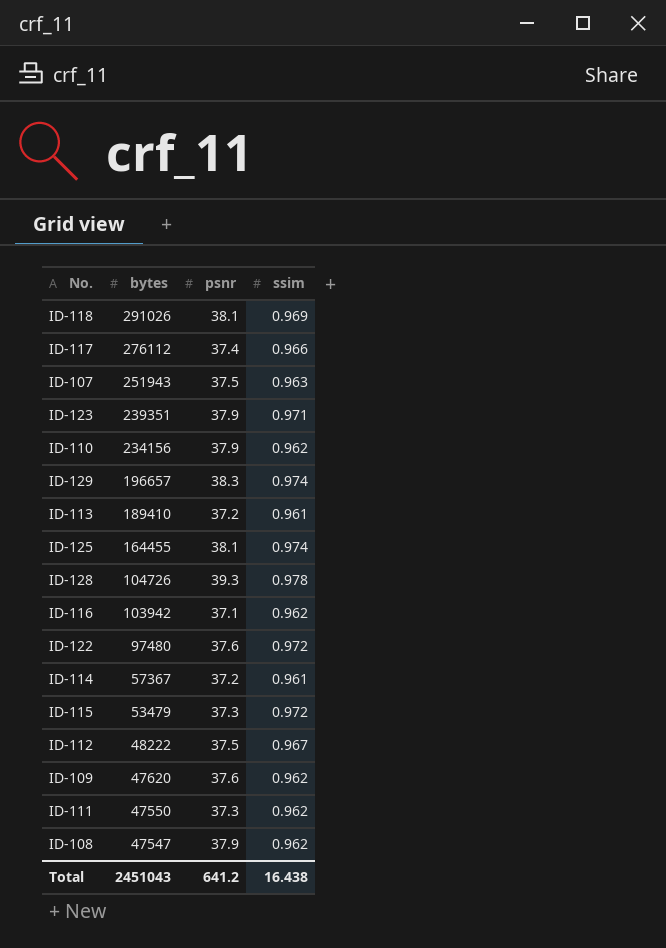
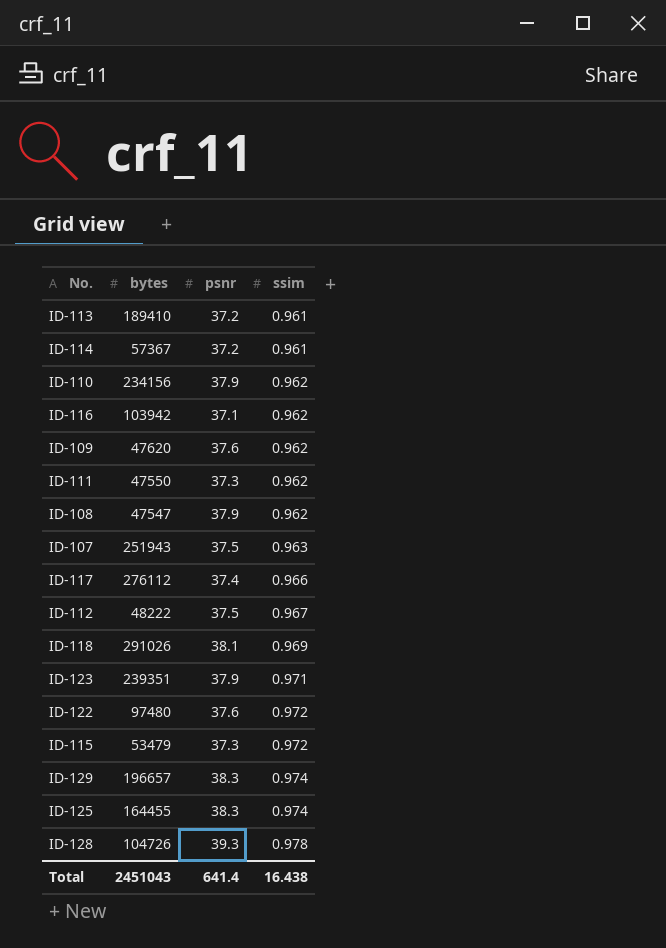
row order: bytes descending -> ssim ascending
ID-125 | psnr: 38.1 -> 38.3
Total | psnr: 641.2 -> 641.4

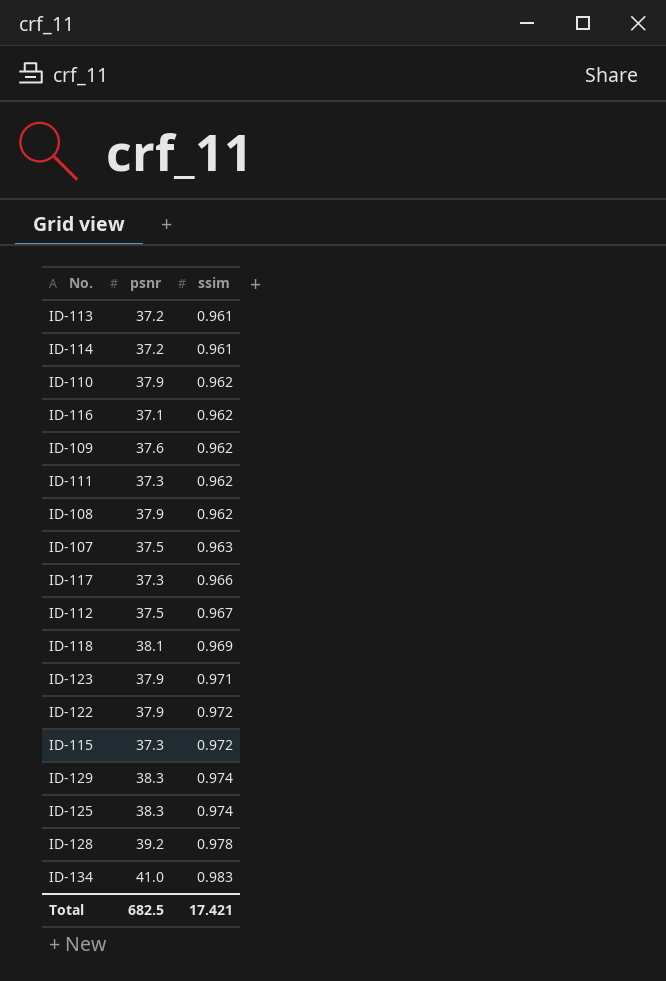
column bytes | position: 2 -> none
ID-117 | psnr: 37.4 -> 37.3
ID-122 | psnr: 37.6 -> 37.9
ID-128 | psnr: 39.3 -> 39.2
row ID-134: none -> 41.0 | 0.983
Total | psnr: 641.4 -> 682.5
Total | ssim: 16.438 -> 17.421

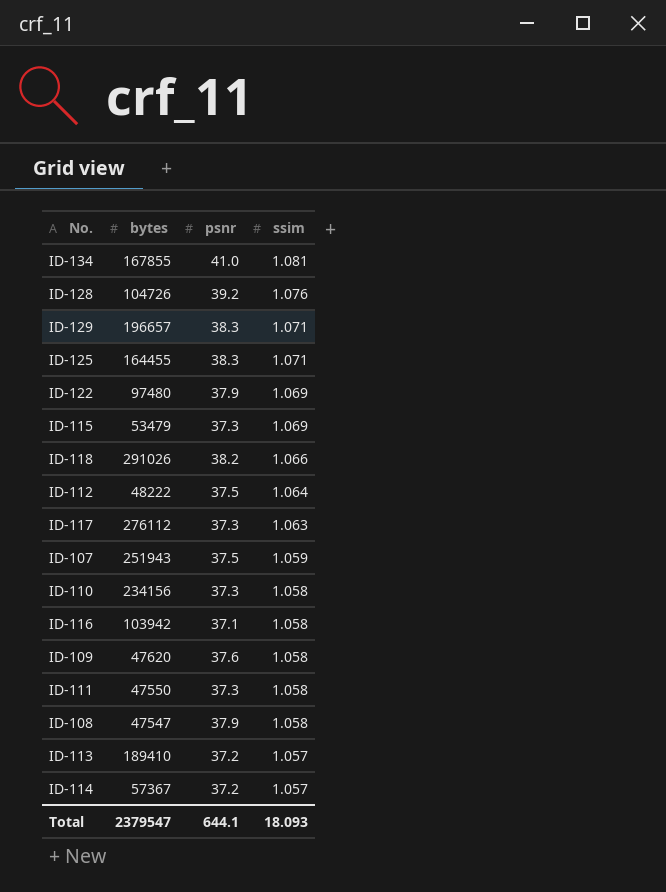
row order: ssim ascending -> ssim descending
column bytes | position: none -> 2
row ID-123: 37.9 | 0.971 -> none
ID-134 | ssim: 0.983 -> 1.081
ID-128 | ssim: 0.978 -> 1.076
ID-129 | ssim: 0.974 -> 1.071
ID-125 | ssim: 0.974 -> 1.071
ID-122 | ssim: 0.972 -> 1.069
ID-115 | ssim: 0.972 -> 1.069
ID-118 | psnr: 38.1 -> 38.2
ID-118 | ssim: 0.969 -> 1.066
ID-112 | ssim: 0.967 -> 1.064
ID-117 | ssim: 0.966 -> 1.063
ID-107 | ssim: 0.963 -> 1.059
ID-110 | psnr: 37.9 -> 37.3
ID-110 | ssim: 0.962 -> 1.058
ID-116 | ssim: 0.962 -> 1.058
ID-109 | ssim: 0.962 -> 1.058
ID-111 | ssim: 0.962 -> 1.058
ID-108 | ssim: 0.962 -> 1.058
ID-113 | ssim: 0.961 -> 1.057
ID-114 | ssim: 0.961 -> 1.057
Total | psnr: 682.5 -> 644.1
Total | ssim: 17.421 -> 18.093

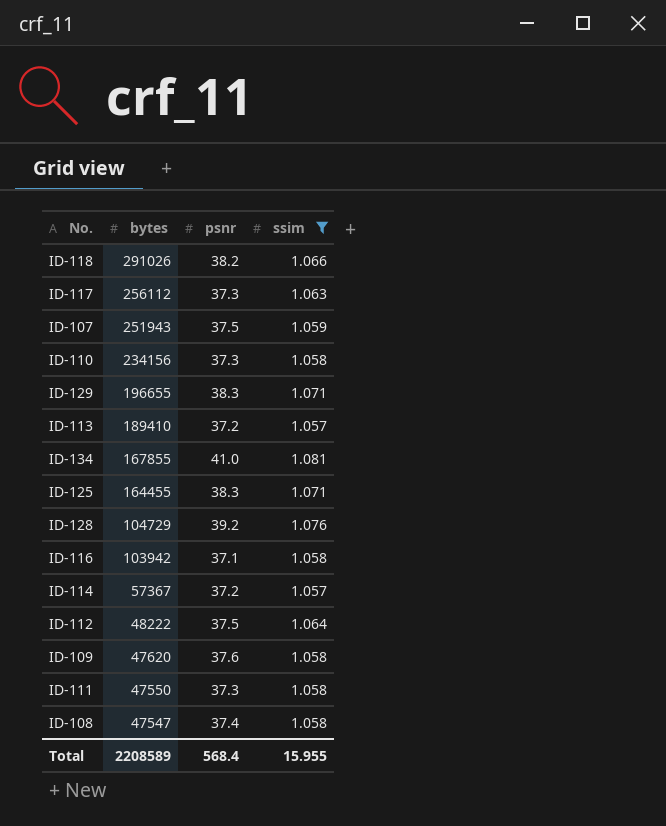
filter: none -> ssim != 1.069
row order: ssim descending -> bytes descending
ID-117 | bytes: 276112 -> 256112
ID-129 | bytes: 196657 -> 196655
ID-128 | bytes: 104726 -> 104729
ID-108 | psnr: 37.9 -> 37.4
Total | bytes: 2379547 -> 2208589
Total | psnr: 644.1 -> 568.4
Total | ssim: 18.093 -> 15.955

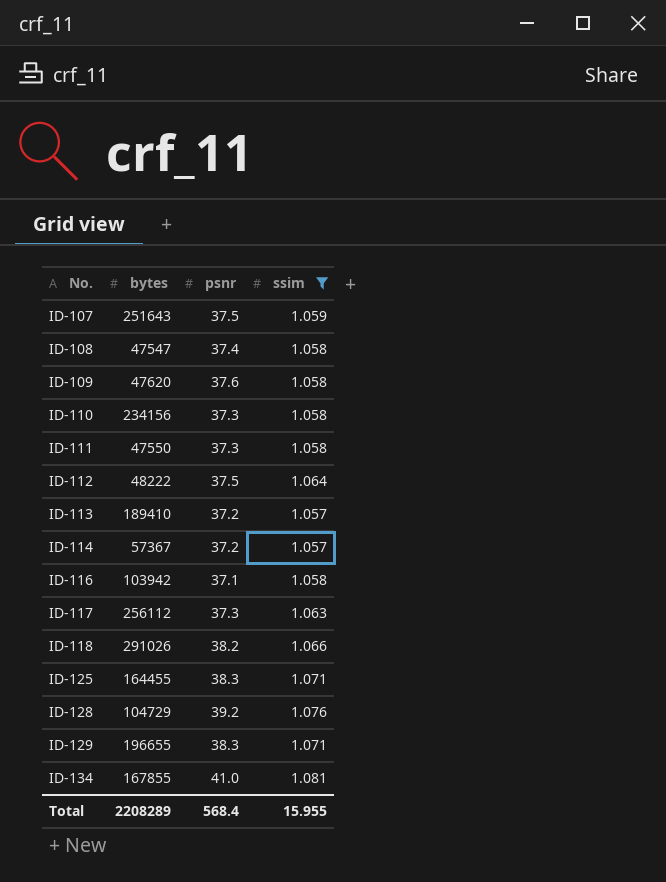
row order: bytes descending -> No. ascending
ID-107 | bytes: 251943 -> 251643
Total | bytes: 2208589 -> 2208289

